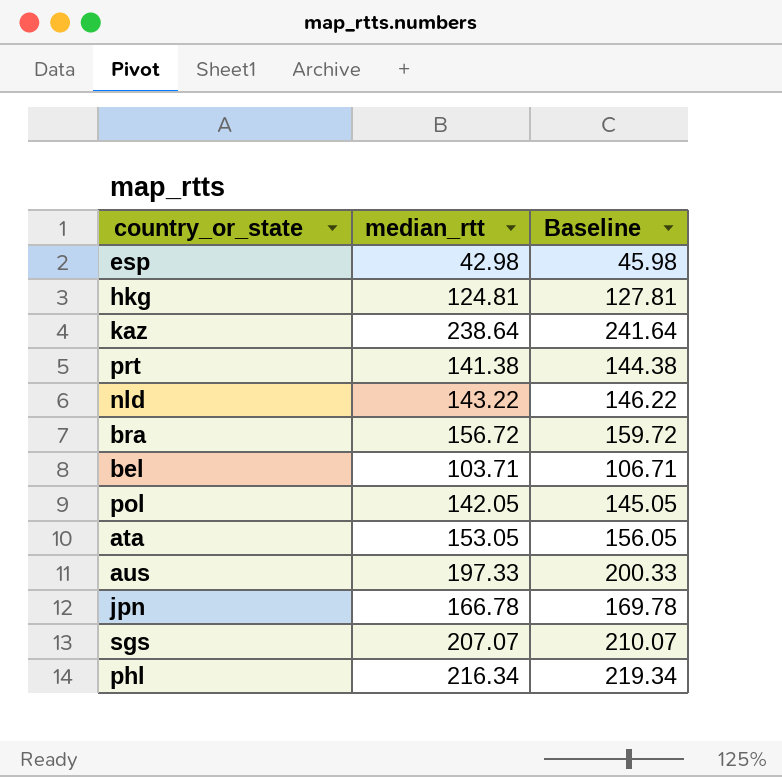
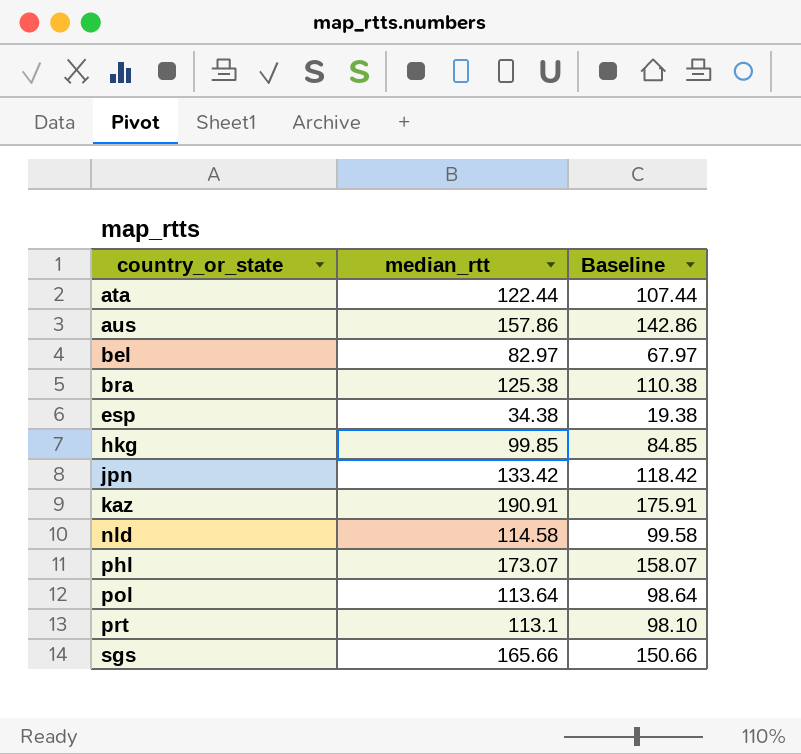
row order: none -> country_or_state ascending
column Baseline | formula: [median_rtt] + 3 -> [median_rtt] - 15
ata | median_rtt: 153.05 -> 122.44
aus | median_rtt: 197.33 -> 157.86
bel | median_rtt: 103.71 -> 82.97
bra | median_rtt: 156.72 -> 125.38
esp | median_rtt: 42.98 -> 34.38
hkg | median_rtt: 124.81 -> 99.85
jpn | median_rtt: 166.78 -> 133.42
kaz | median_rtt: 238.64 -> 190.91
nld | median_rtt: 143.22 -> 114.58
phl | median_rtt: 216.34 -> 173.07
pol | median_rtt: 142.05 -> 113.64
prt | median_rtt: 141.38 -> 113.1
sgs | median_rtt: 207.07 -> 165.66

